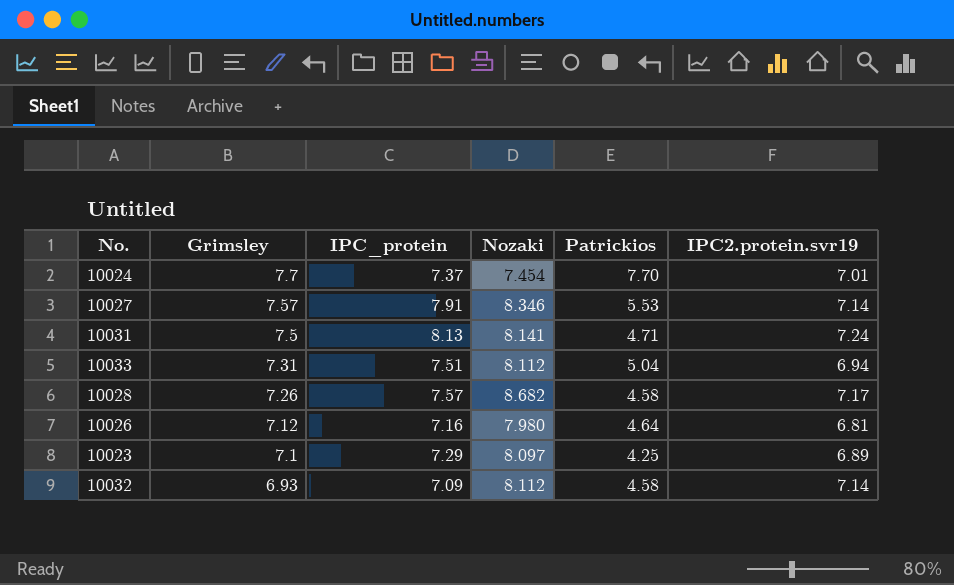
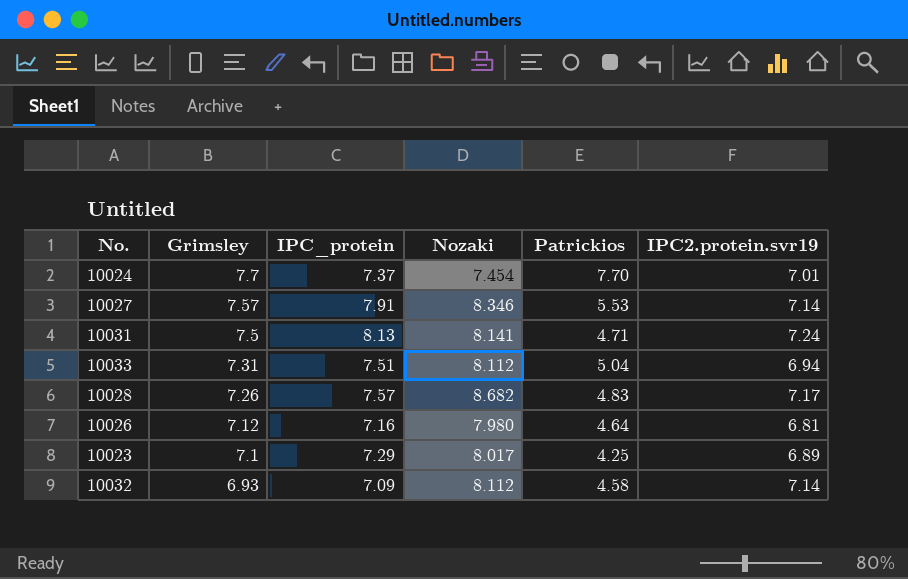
10028 | Patrickios: 4.58 -> 4.83
10023 | Nozaki: 8.097 -> 8.017

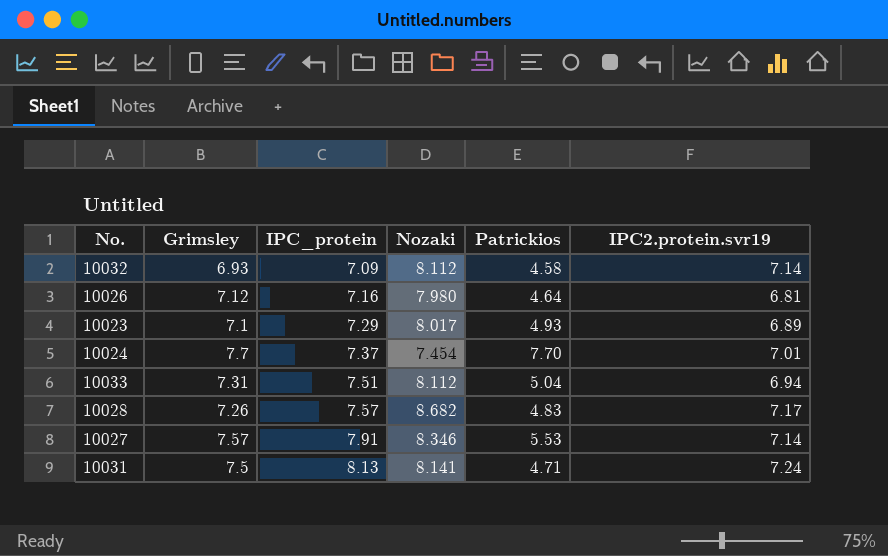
row order: Grimsley descending -> IPC_protein ascending
10023 | Patrickios: 4.25 -> 4.93

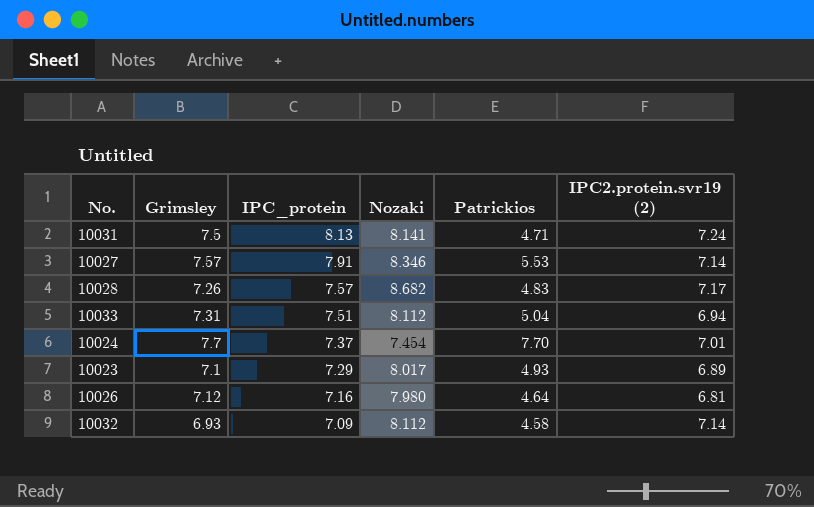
row order: IPC_protein ascending -> IPC_protein descending
column name: IPC2.protein.svr19 -> IPC2.protein.svr19 (2)

